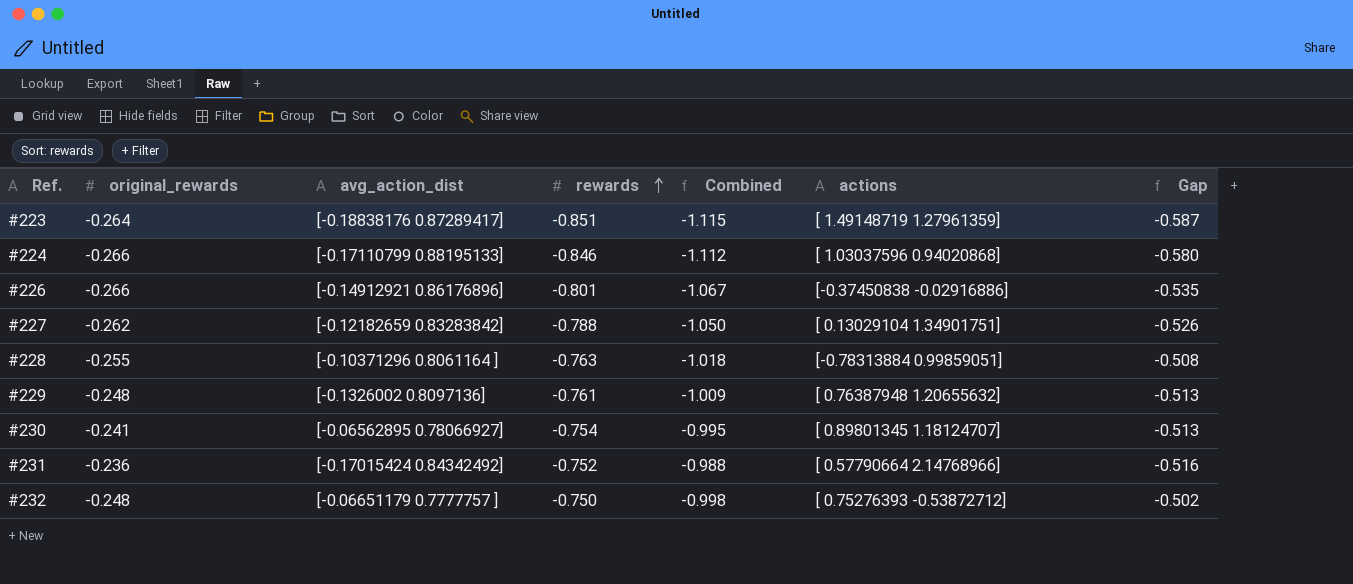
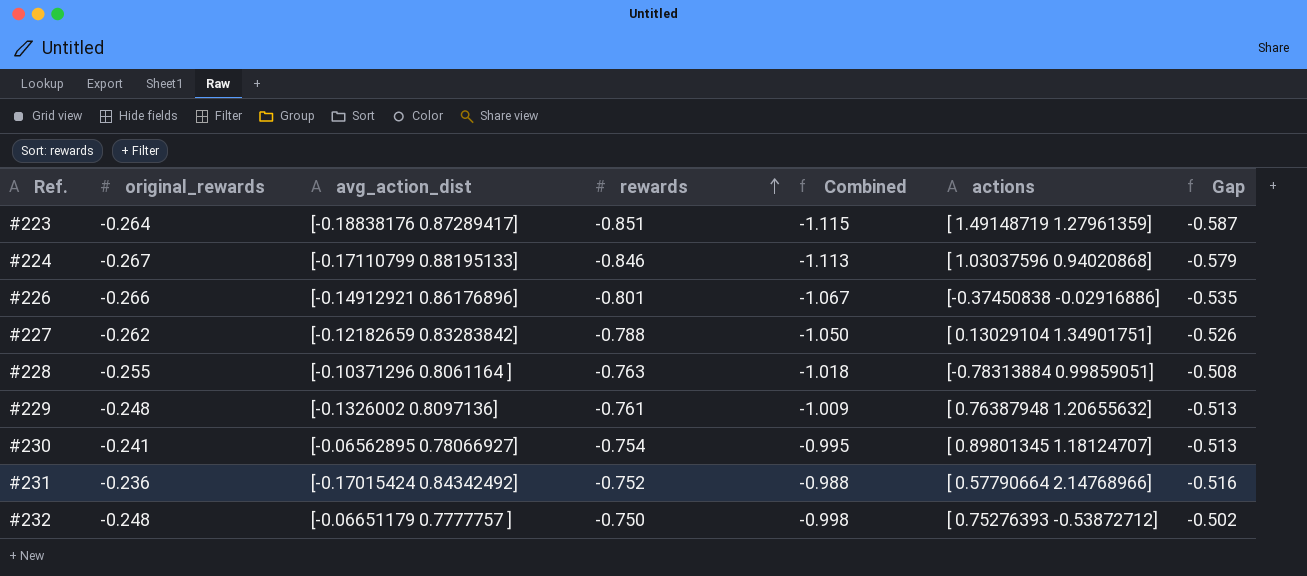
#224 | original_rewards: -0.266 -> -0.267
#224 | Combined: -1.112 -> -1.113
#224 | Gap: -0.580 -> -0.579

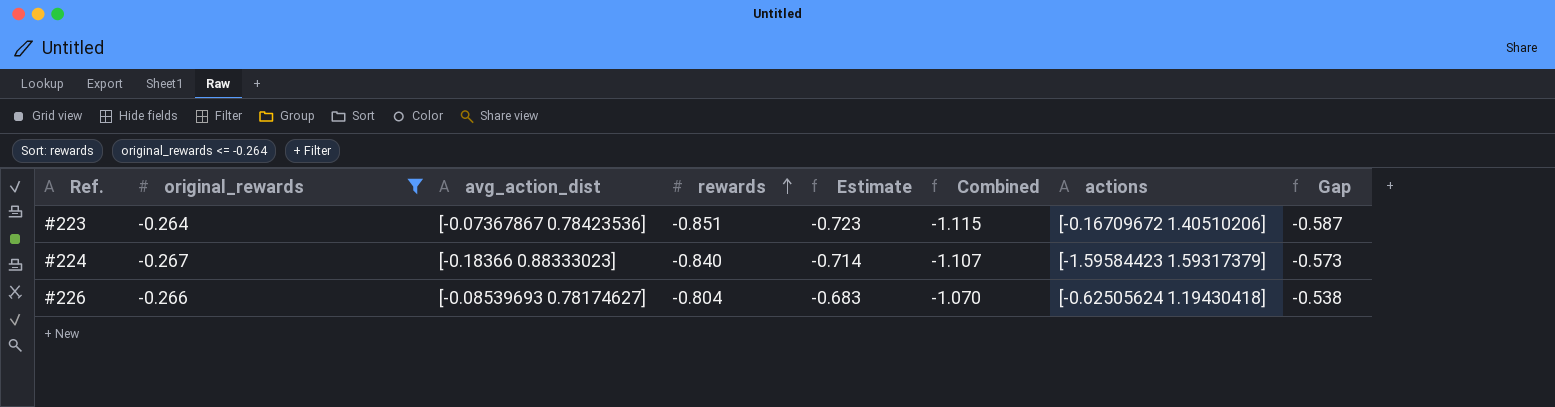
filter: none -> original_rewards <= -0.264
column Estimate | formula: none -> [rewards] * 0.85
#223 | avg_action_dist: [-0.18838176 0.87289417] -> [-0.07367867 0.78423536]
#223 | actions: [ 1.49148719 1.27961359] -> [-0.16709672 1.40510206]
#224 | avg_action_dist: [-0.17110799 0.88195133] -> [-0.18366 0.88333023]
#224 | rewards: -0.846 -> -0.840
#224 | Combined: -1.113 -> -1.107
#224 | actions: [ 1.03037596 0.94020868] -> [-1.59584423 1.59317379]
#224 | Gap: -0.579 -> -0.573
#226 | avg_action_dist: [-0.14912921 0.86176896] -> [-0.08539693 0.78174627]
#226 | rewards: -0.801 -> -0.804
#226 | Combined: -1.067 -> -1.070
#226 | actions: [-0.37450838 -0.02916886] -> [-0.62505624 1.19430418]
#226 | Gap: -0.535 -> -0.538

